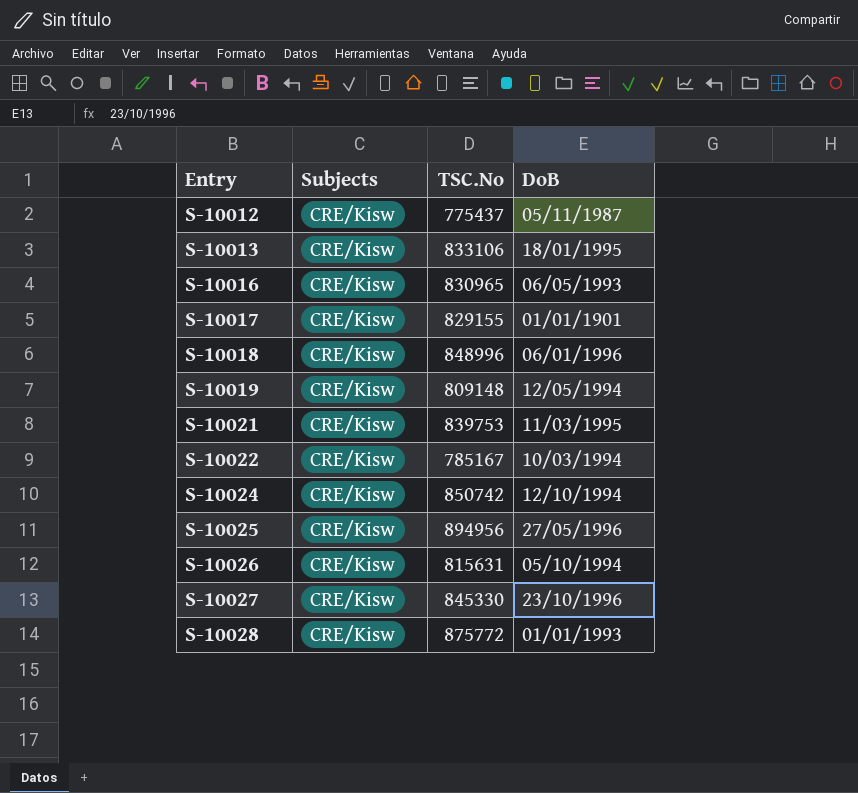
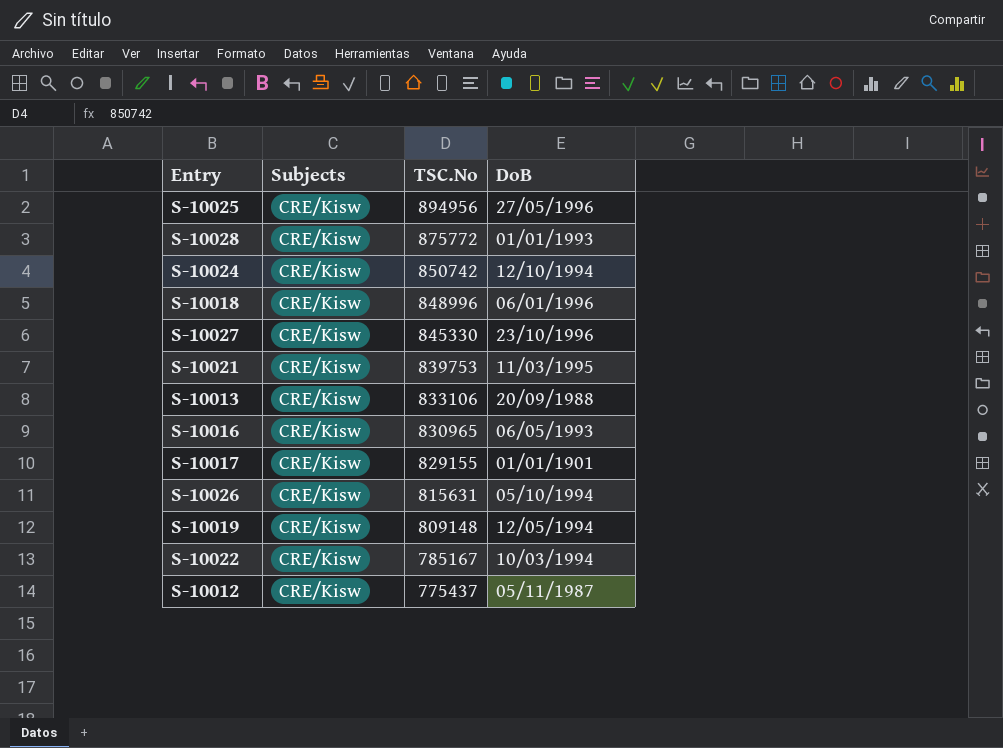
row order: Entry ascending -> TSC.No descending
S-10013 | DoB: 18/01/1995 -> 20/09/1988

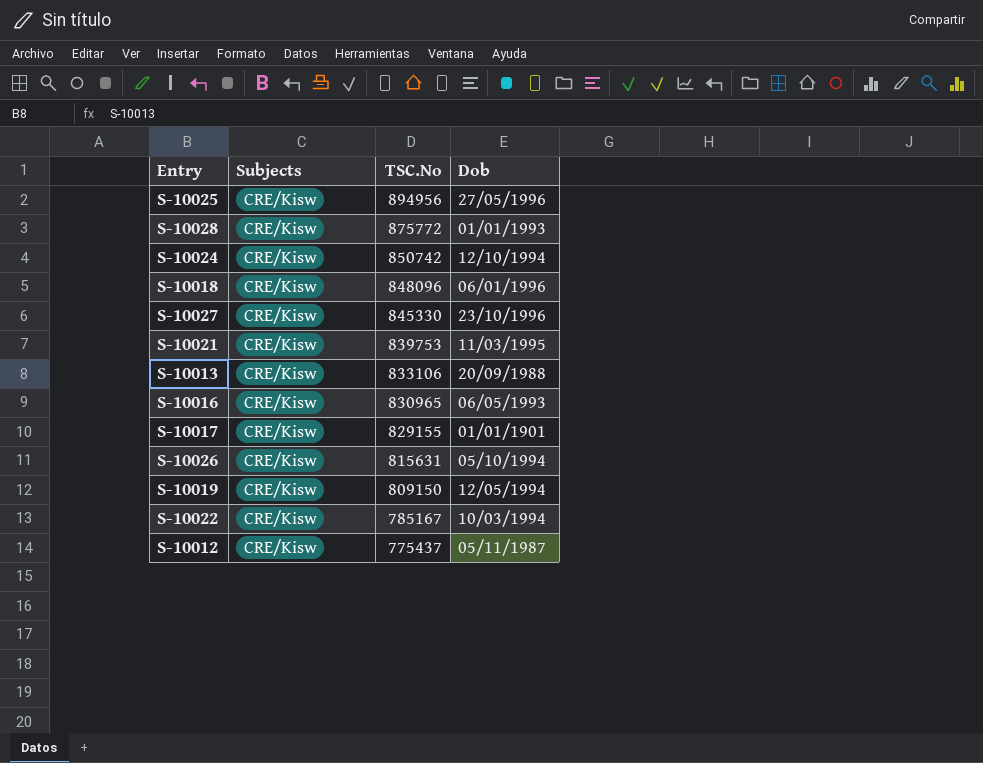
column name: DoB -> Dob
S-10018 | TSC.No: 848996 -> 848096
S-10019 | TSC.No: 809148 -> 809150

